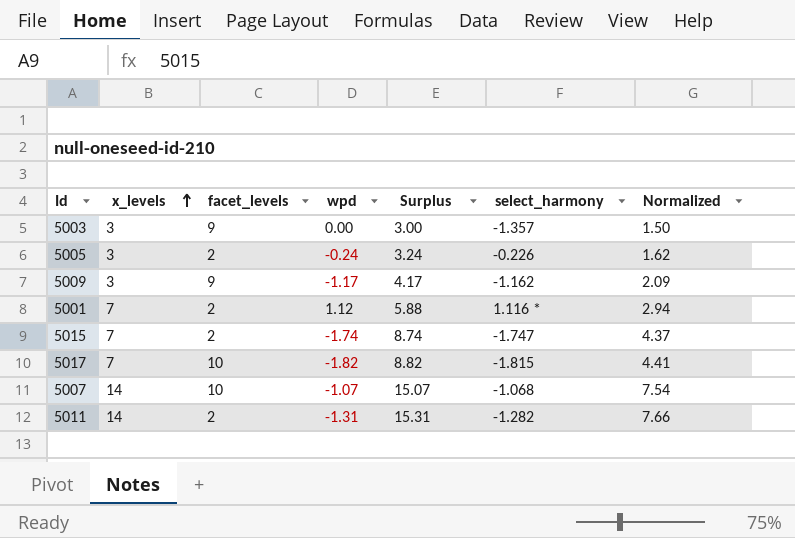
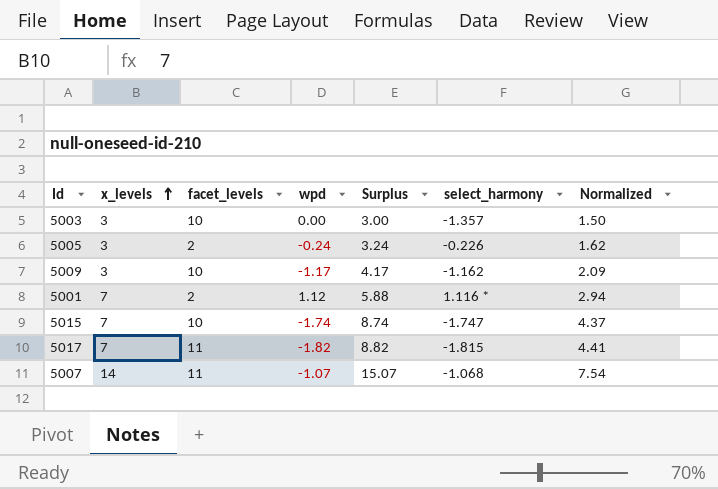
row 5011: 14 | 2 | -1.31 | 15.31 | -1.282 | 7.66 -> none
5003 | facet_levels: 9 -> 10
5009 | facet_levels: 9 -> 10
5015 | facet_levels: 2 -> 10
5017 | facet_levels: 10 -> 11
5007 | facet_levels: 10 -> 11

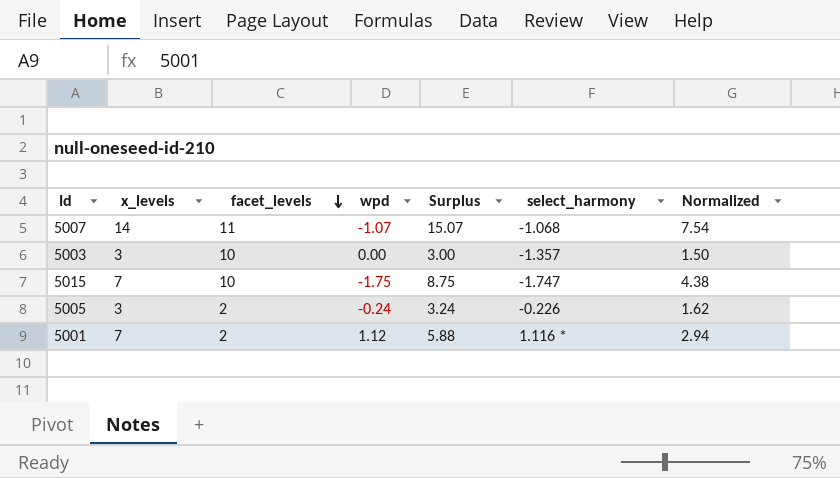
row order: x_levels ascending -> facet_levels descending
row 5009: 3 | 10 | -1.17 | 4.17 | -1.162 | 2.09 -> none
row 5017: 7 | 11 | -1.82 | 8.82 | -1.815 | 4.41 -> none
5015 | wpd: -1.74 -> -1.75
5015 | Surplus: 8.74 -> 8.75
5015 | Normalized: 4.37 -> 4.38

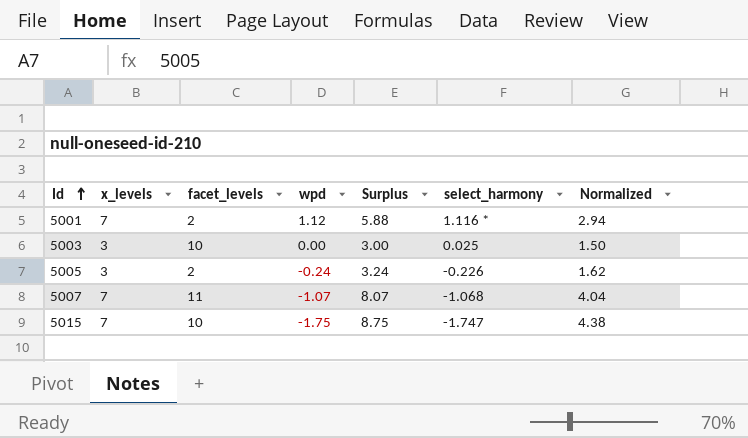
row order: facet_levels descending -> Id ascending
5003 | select_harmony: -1.357 -> 0.025
5007 | x_levels: 14 -> 7
5007 | Surplus: 15.07 -> 8.07
5007 | Normalized: 7.54 -> 4.04

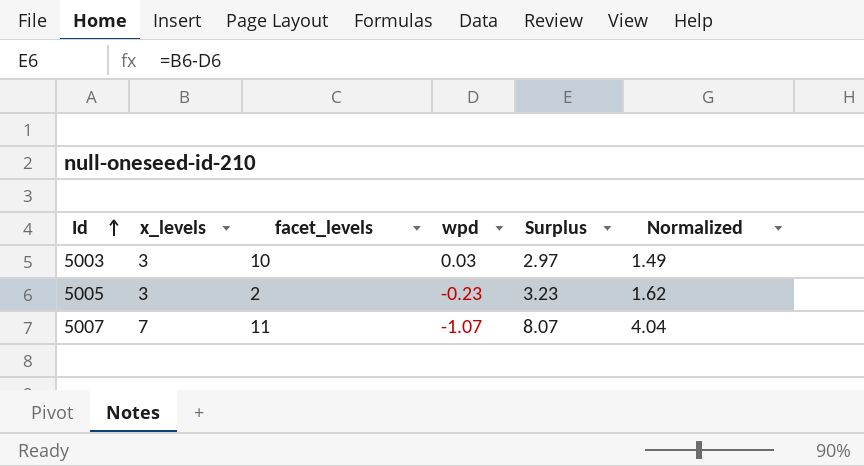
column select_harmony | position: 6 -> none
row 5001: 7 | 2 | 1.12 | 5.88 | 1.116 * | 2.94 -> none
row 5015: 7 | 10 | -1.75 | 8.75 | -1.747 | 4.38 -> none
5003 | wpd: 0.00 -> 0.03
5003 | Surplus: 3.00 -> 2.97
5003 | Normalized: 1.50 -> 1.49
5005 | wpd: -0.24 -> -0.23
5005 | Surplus: 3.24 -> 3.23

